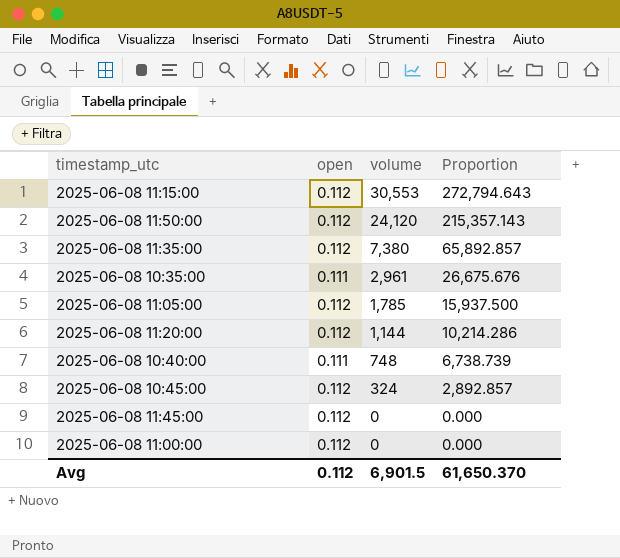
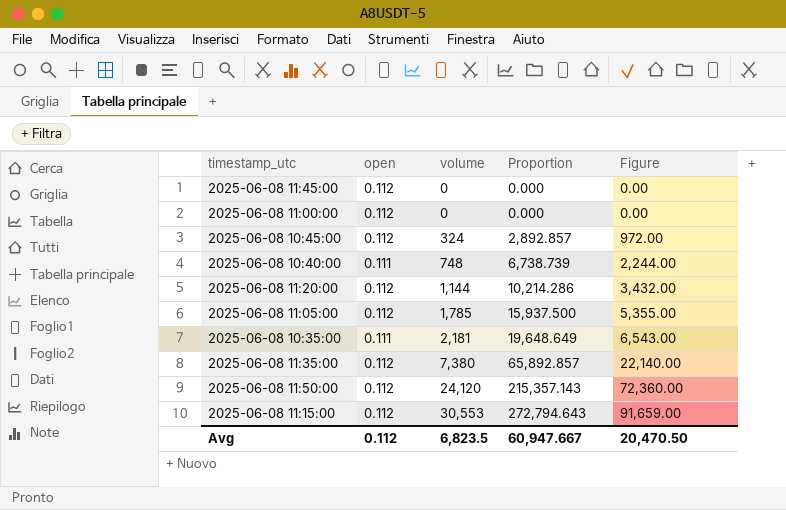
row order: volume descending -> volume ascending
column Figure | formula: none -> [volume] * 3
2025-06-08 10:35:00 | volume: 2,961 -> 2,181
2025-06-08 10:35:00 | Proportion: 26,675.676 -> 19,648.649
Avg | volume: 6,901.5 -> 6,823.5
Avg | Proportion: 61,650.370 -> 60,947.667

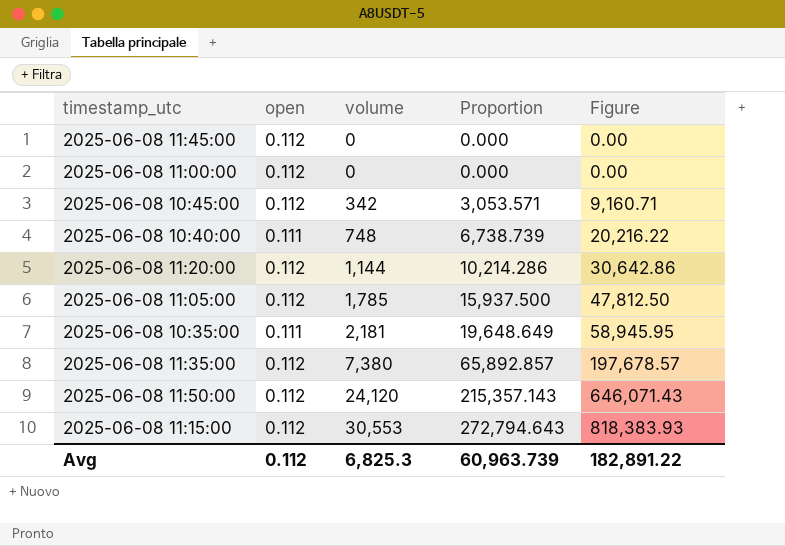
column Figure | formula: [volume] * 3 -> [Proportion] * 3
2025-06-08 10:45:00 | volume: 324 -> 342
2025-06-08 10:45:00 | Proportion: 2,892.857 -> 3,053.571
Avg | volume: 6,823.5 -> 6,825.3
Avg | Proportion: 60,947.667 -> 60,963.739
Avg | Figure: 20,470.50 -> 182,891.22

